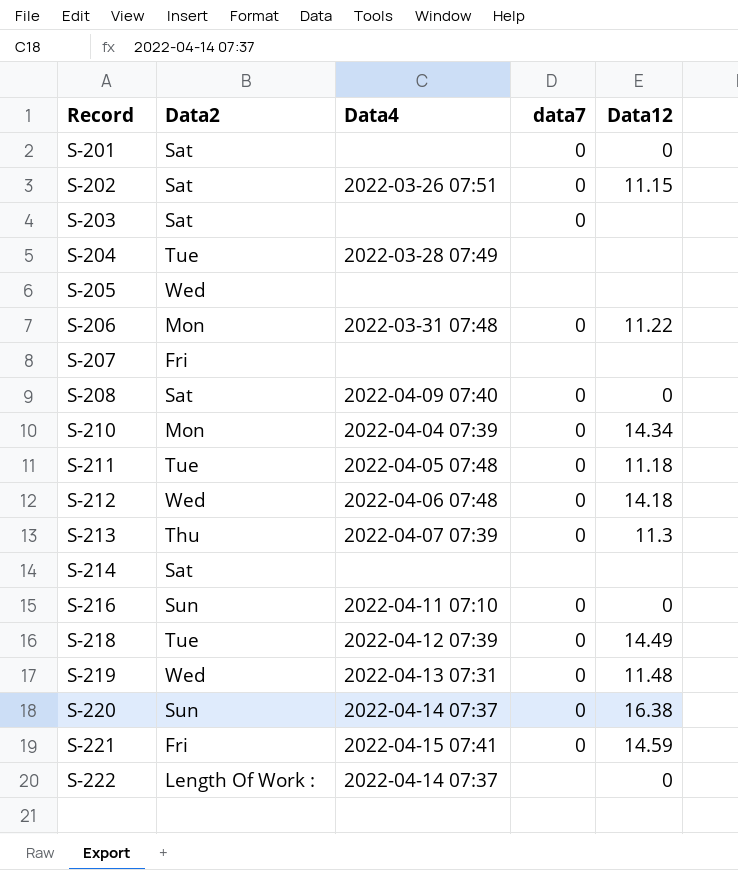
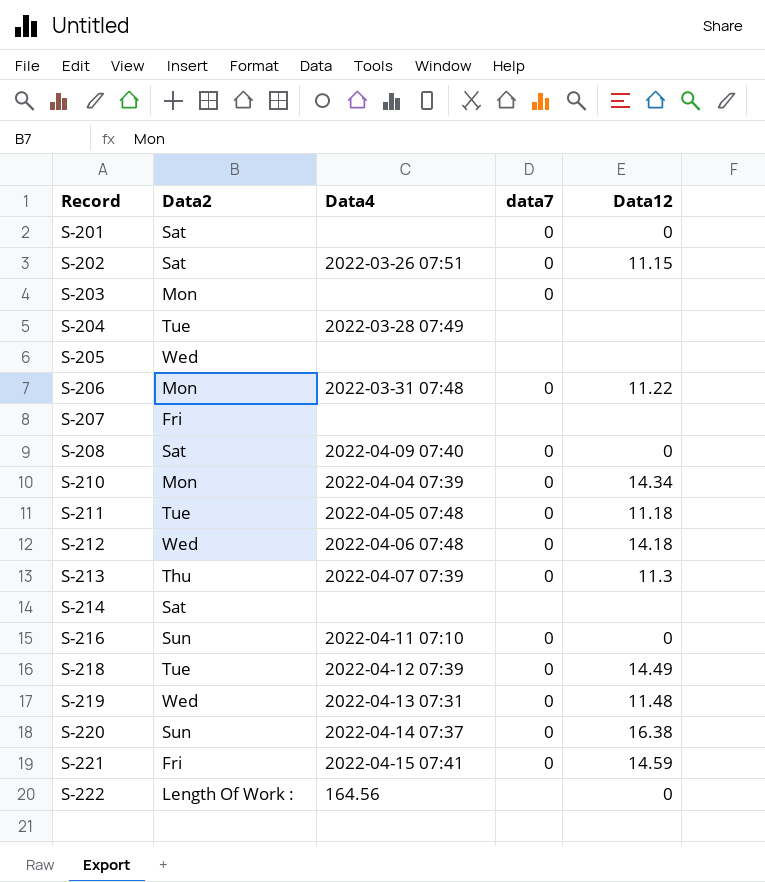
S-203 | Data2: Sat -> Mon
S-222 | Data4: 2022-04-14 07:37 -> 164.56

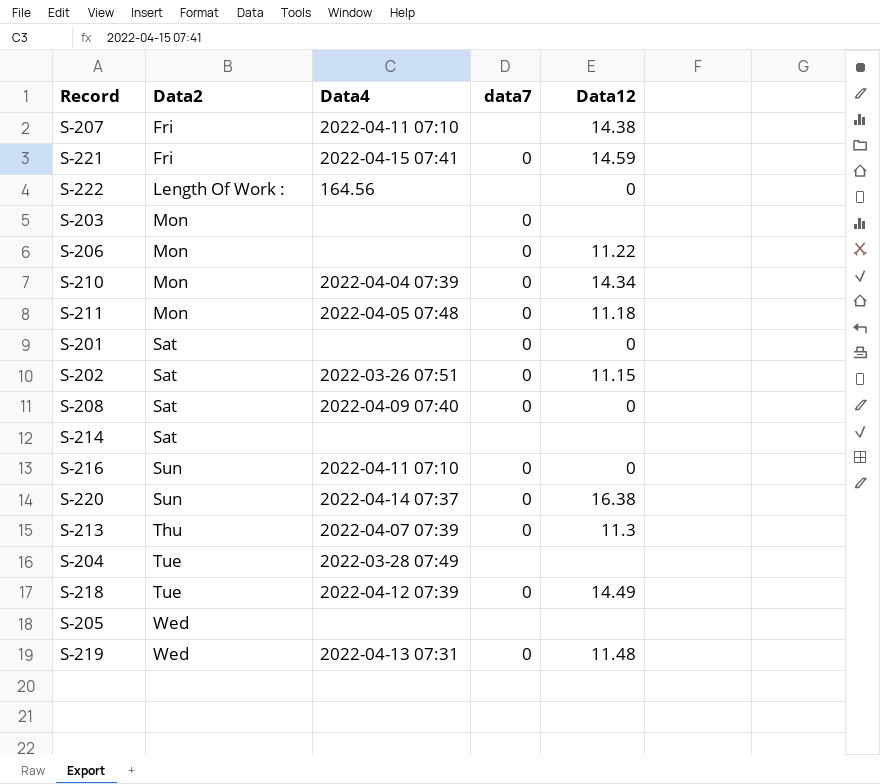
row order: Record ascending -> Data2 ascending
row S-212: Wed | 2022-04-06 07:48 | 0 | 14.18 -> none
S-207 | Data4: none -> 2022-04-11 07:10
S-207 | Data12: none -> 14.38
S-206 | Data4: 2022-03-31 07:48 -> none
S-211 | Data2: Tue -> Mon

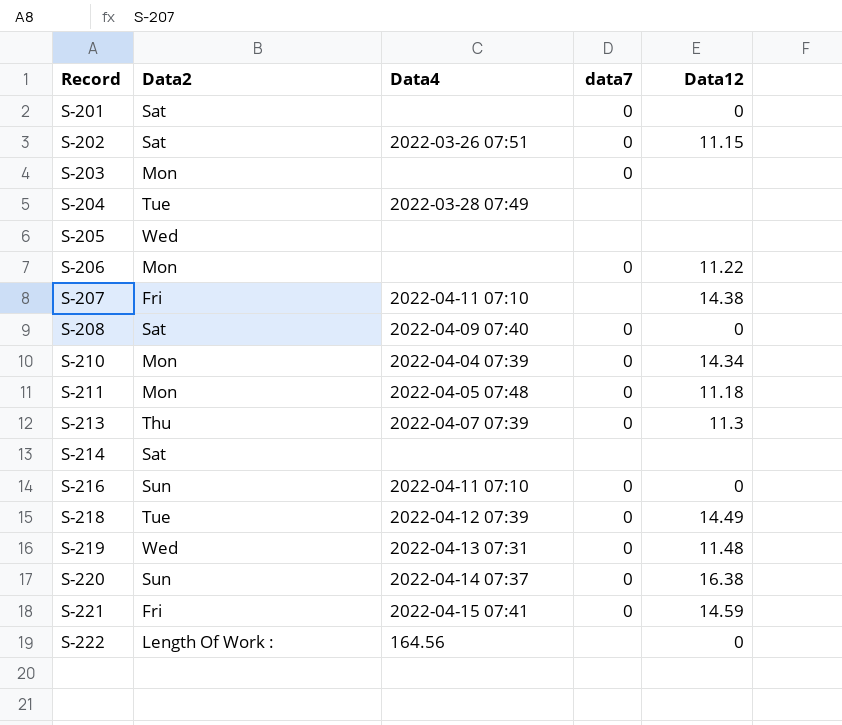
row order: Data2 ascending -> Record ascending

